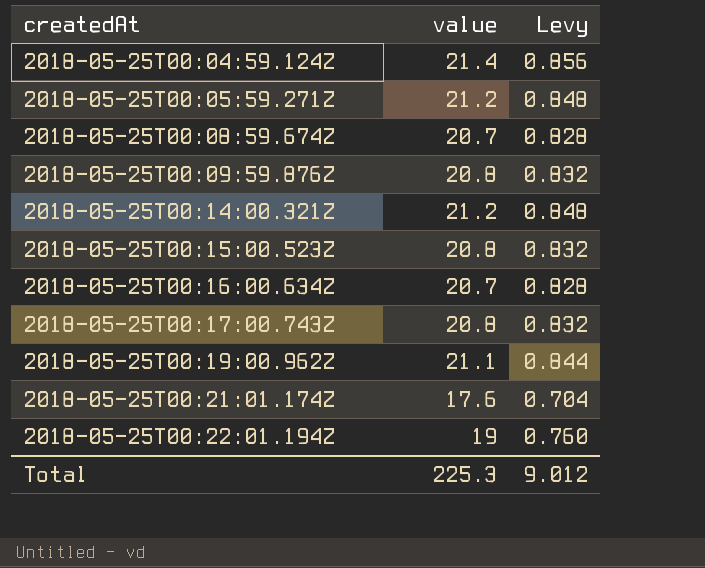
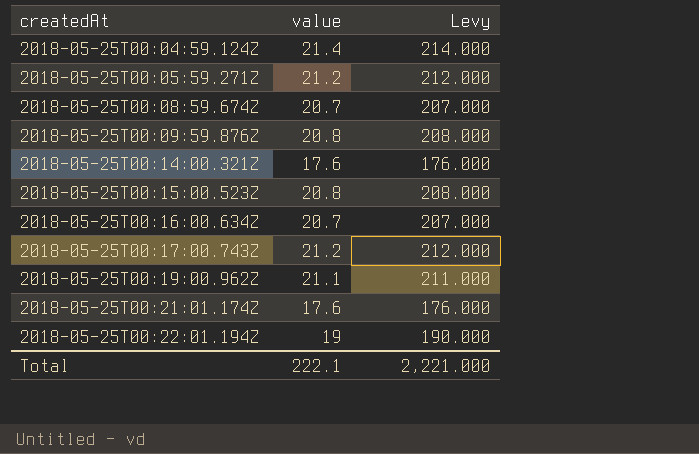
column Levy | formula: [value] * 0.04 -> [value] * 10
2018-05-25T00:14:00.321Z | value: 21.2 -> 17.6
2018-05-25T00:17:00.743Z | value: 20.8 -> 21.2
Total | value: 225.3 -> 222.1
Total | Levy: 9.012 -> 2,221.000

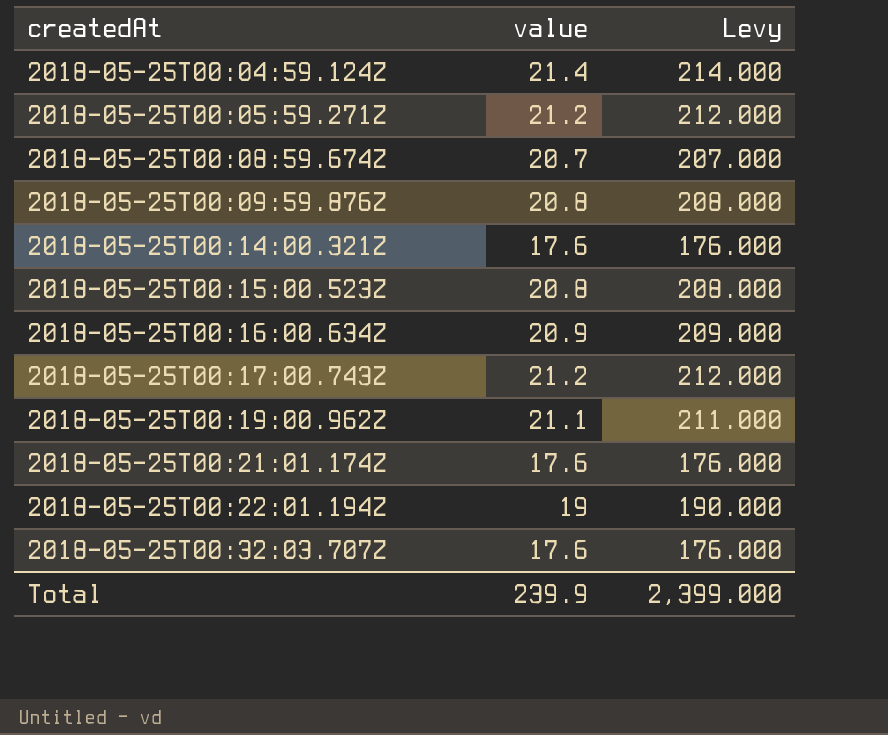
2018-05-25T00:16:00.634Z | value: 20.7 -> 20.9
2018-05-25T00:16:00.634Z | Levy: 207.000 -> 209.000
row 2018-05-25T00:32:03.707Z: none -> 17.6 | 176.000
Total | value: 222.1 -> 239.9
Total | Levy: 2,221.000 -> 2,399.000

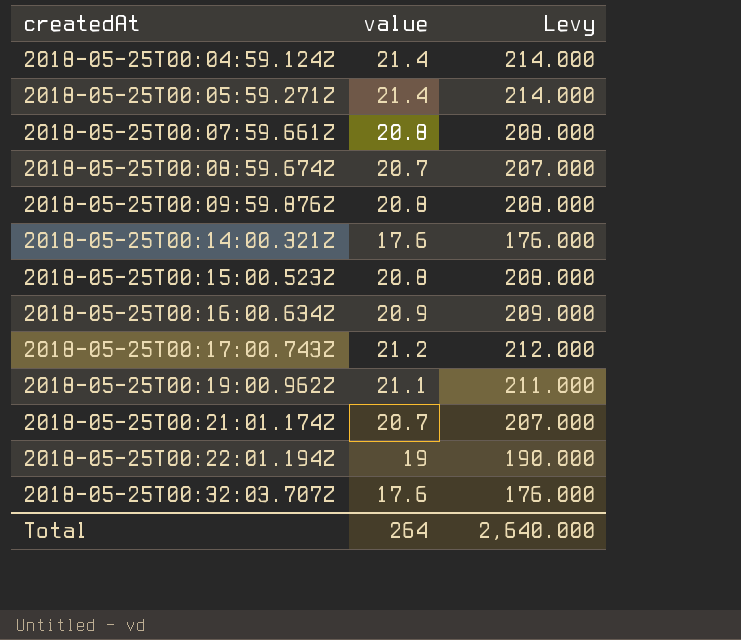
2018-05-25T00:05:59.271Z | value: 21.2 -> 21.4
2018-05-25T00:05:59.271Z | Levy: 212.000 -> 214.000
row 2018-05-25T00:07:59.661Z: none -> 20.8 | 208.000
2018-05-25T00:21:01.174Z | value: 17.6 -> 20.7
2018-05-25T00:21:01.174Z | Levy: 176.000 -> 207.000
Total | value: 239.9 -> 264
Total | Levy: 2,399.000 -> 2,640.000

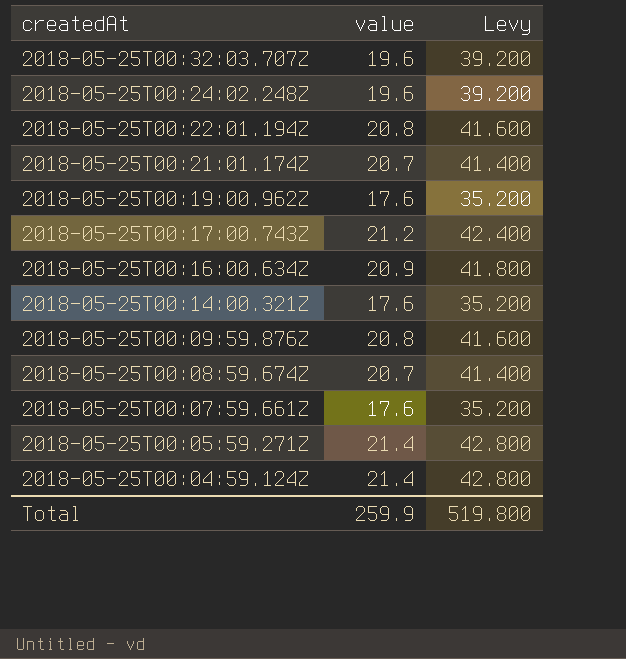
row order: createdAt ascending -> createdAt descending
column Levy | formula: [value] * 10 -> [value] * 2
row 2018-05-25T00:15:00.523Z: 20.8 | 208.000 -> none
2018-05-25T00:32:03.707Z | value: 17.6 -> 19.6
row 2018-05-25T00:24:02.248Z: none -> 19.6 | 39.200
2018-05-25T00:22:01.194Z | value: 19 -> 20.8
2018-05-25T00:19:00.962Z | value: 21.1 -> 17.6
2018-05-25T00:07:59.661Z | value: 20.8 -> 17.6
Total | value: 264 -> 259.9
Total | Levy: 2,640.000 -> 519.800

